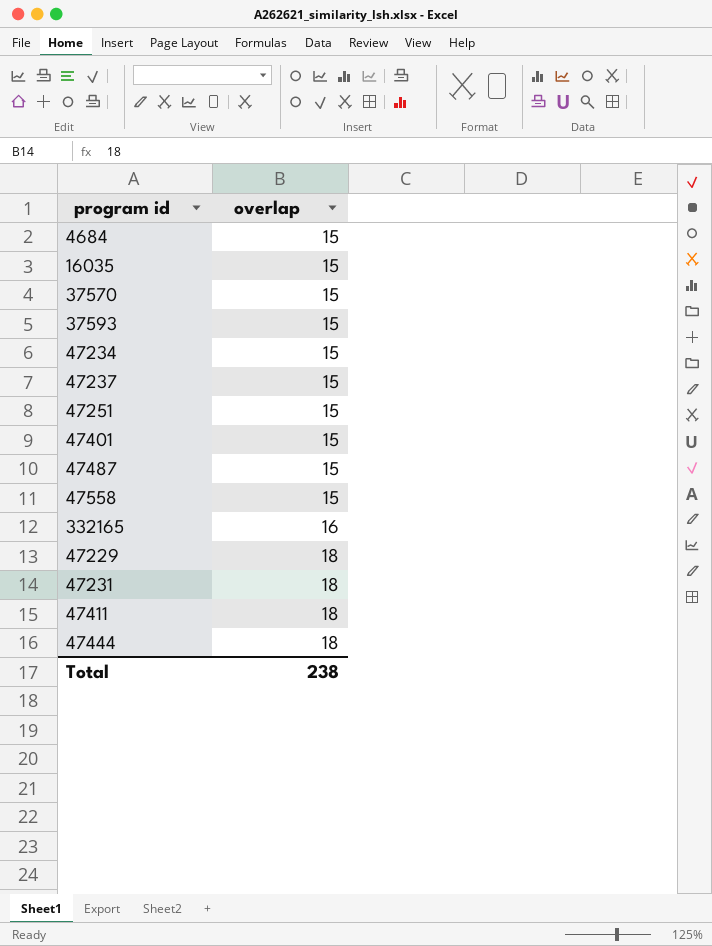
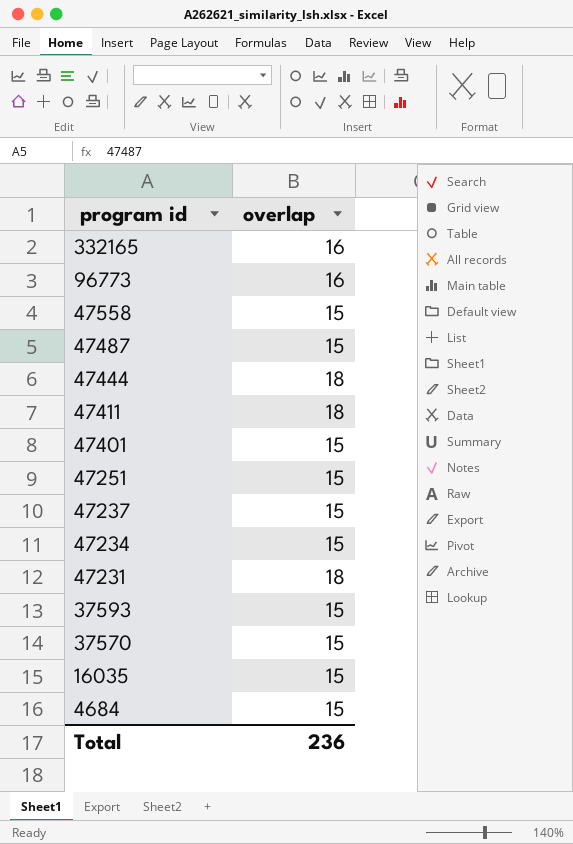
row order: overlap ascending -> program id descending
row 47229: 18 -> none
row 96773: none -> 16
Total | overlap: 238 -> 236

